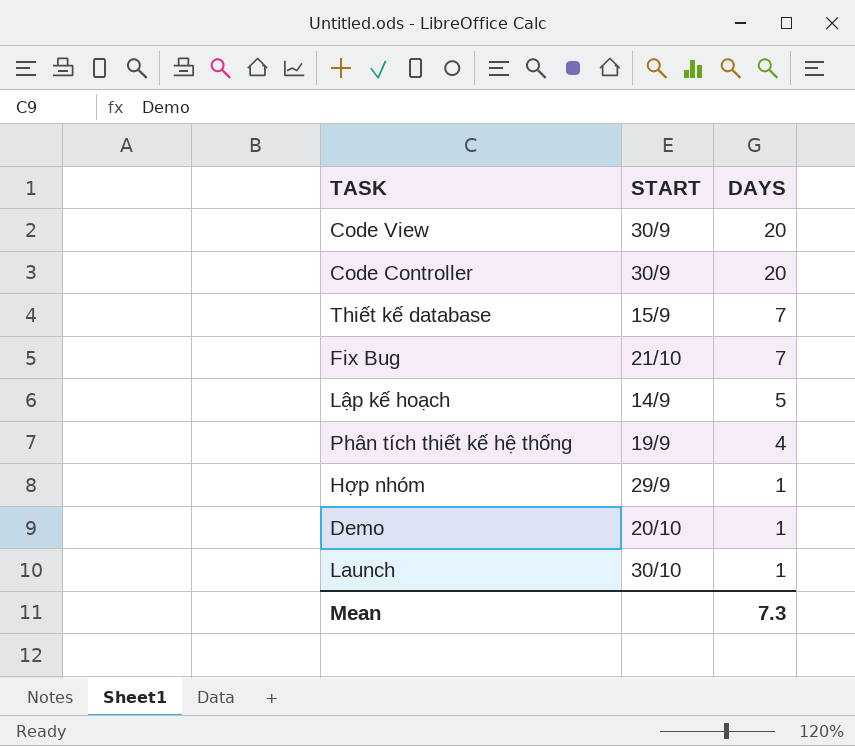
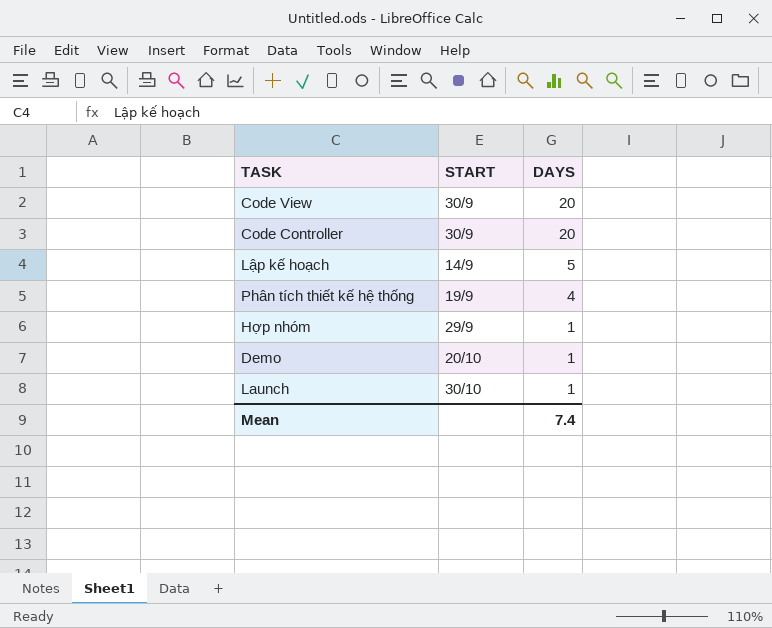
row Thiết kế database: 15/9 | 7 -> none
row Fix Bug: 21/10 | 7 -> none
Mean | DAYS: 7.3 -> 7.4

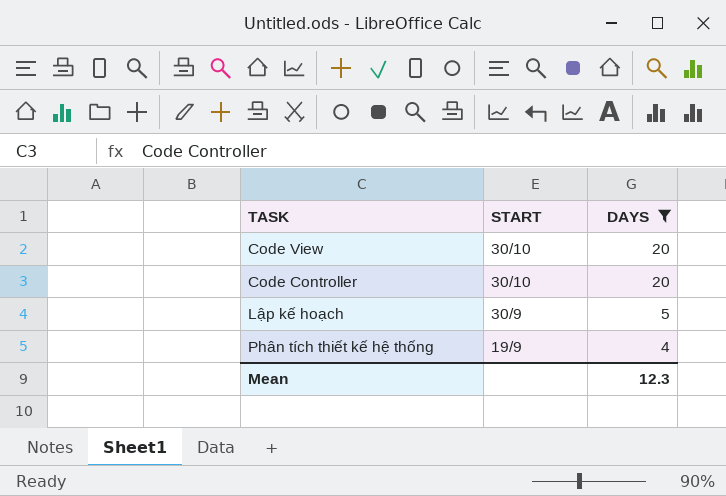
filter: none -> DAYS != 1
Code View | START: 30/9 -> 30/10
Code Controller | START: 30/9 -> 30/10
Lập kế hoạch | START: 14/9 -> 30/9
Mean | DAYS: 7.4 -> 12.3

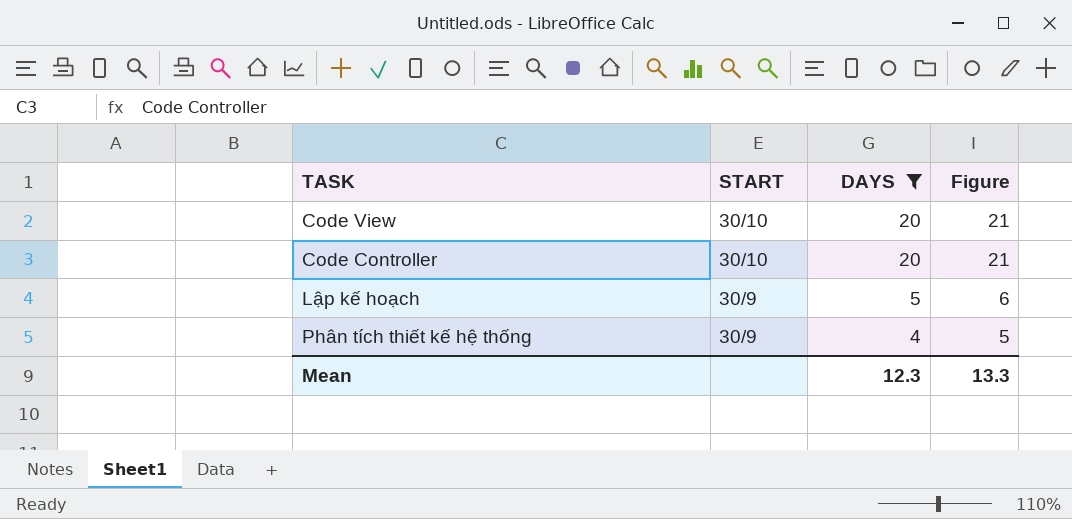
column Figure | formula: none -> [DAYS] + 1
Phân tích thiết kế hệ thống | START: 19/9 -> 30/9

